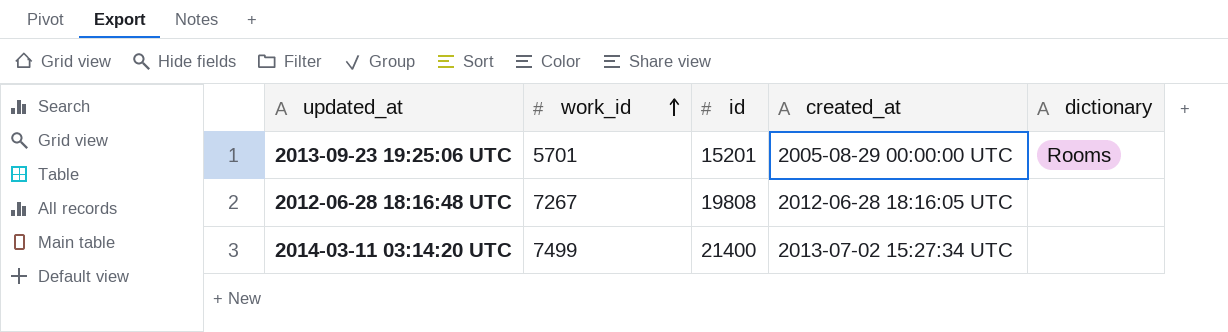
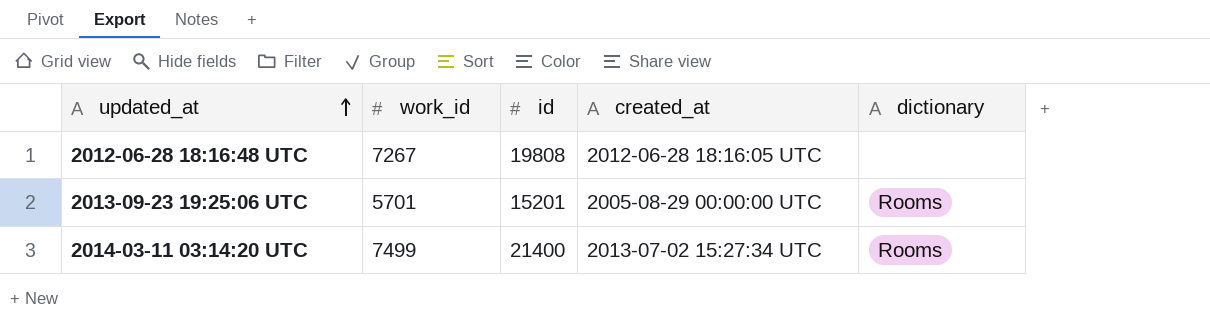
row order: work_id ascending -> updated_at ascending
2014-03-11 03:14:20 UTC | dictionary: none -> Rooms

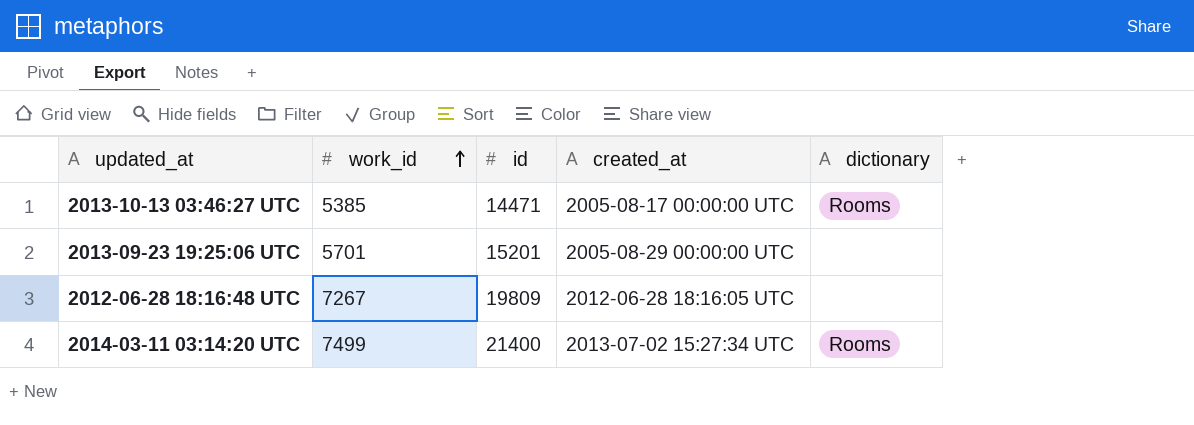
row order: updated_at ascending -> work_id ascending
row 2013-10-13 03:46:27 UTC: none -> 5385 | 14471 | 2005-08-17 00:00:00 UTC | Rooms
2013-09-23 19:25:06 UTC | dictionary: Rooms -> none
2012-06-28 18:16:48 UTC | id: 19808 -> 19809

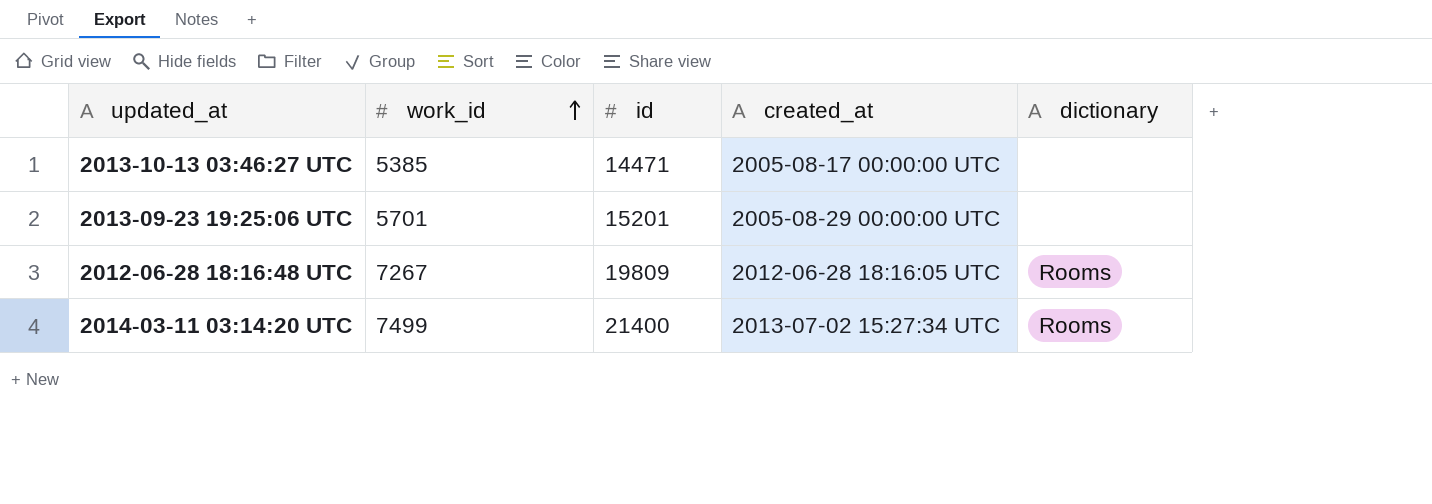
2013-10-13 03:46:27 UTC | dictionary: Rooms -> none
2012-06-28 18:16:48 UTC | dictionary: none -> Rooms

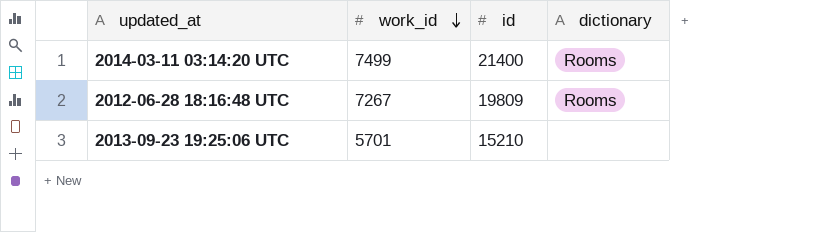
row order: work_id ascending -> work_id descending
column created_at | position: 4 -> none
row 2013-10-13 03:46:27 UTC: 5385 | 14471 | 2005-08-17 00:00:00 UTC | none -> none
2013-09-23 19:25:06 UTC | id: 15201 -> 15210

